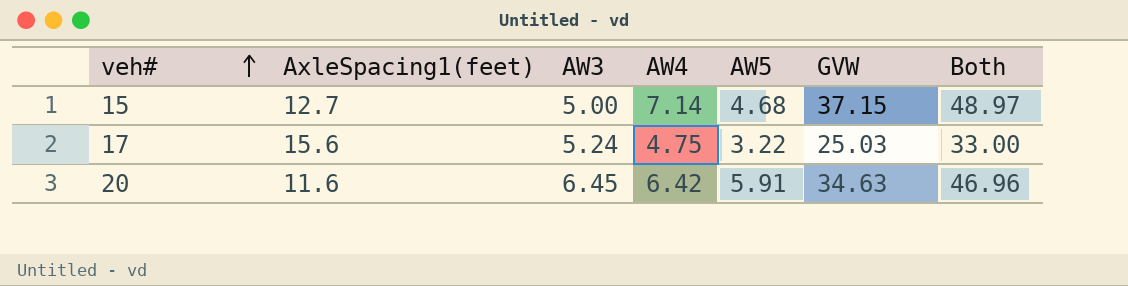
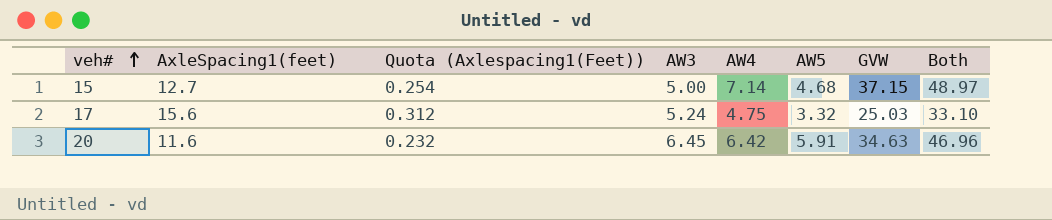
column Quota (Axlespacing1(Feet)) | formula: none -> [AxleSpacing1(feet)] * 0.02
17 | AW5: 3.22 -> 3.32
17 | Both: 33.00 -> 33.10

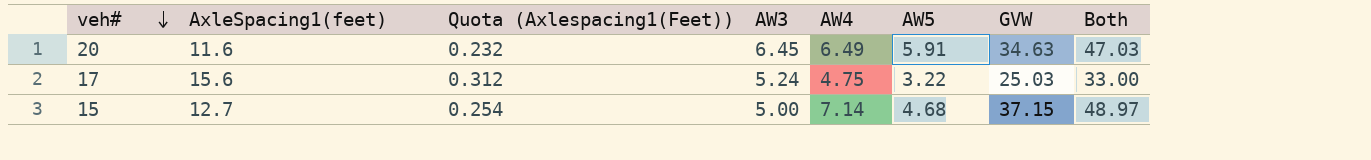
row order: veh# ascending -> veh# descending
20 | AW4: 6.42 -> 6.49
20 | Both: 46.96 -> 47.03
17 | AW5: 3.32 -> 3.22
17 | Both: 33.10 -> 33.00

